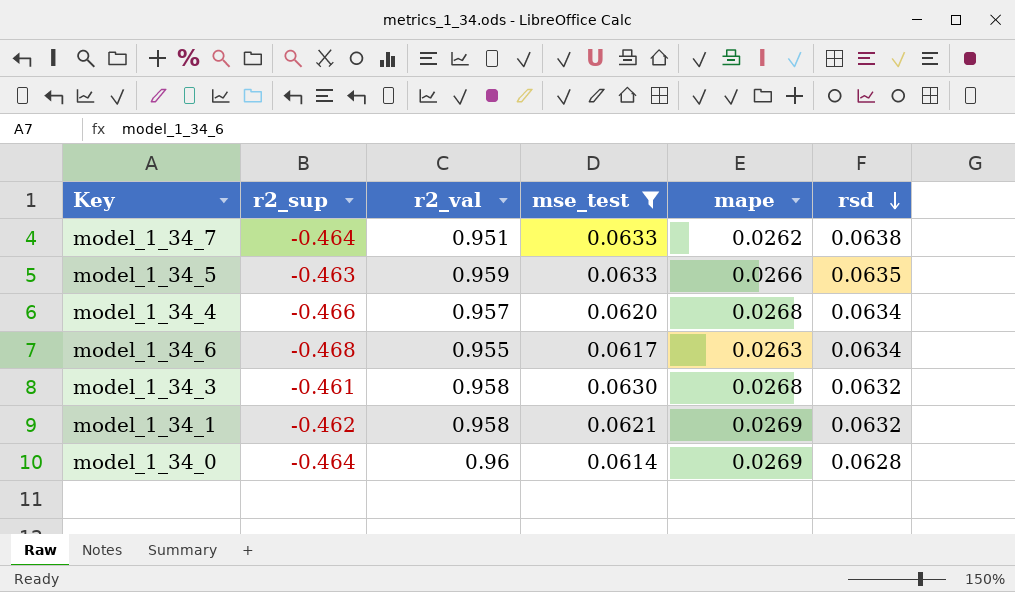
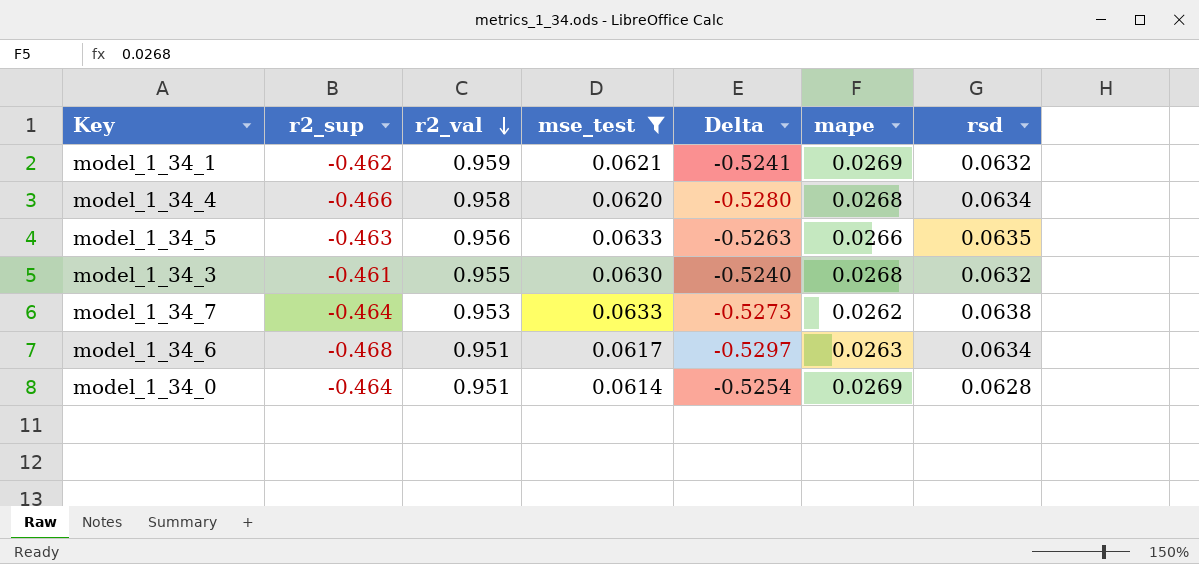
row order: rsd descending -> r2_val descending
column Delta | formula: none -> [r2_sup] - [mse_test]
model_1_34_1 | r2_val: 0.958 -> 0.959
model_1_34_4 | r2_val: 0.957 -> 0.958
model_1_34_5 | r2_val: 0.959 -> 0.956
model_1_34_3 | r2_val: 0.958 -> 0.955
model_1_34_7 | r2_val: 0.951 -> 0.953
model_1_34_6 | r2_val: 0.955 -> 0.951
model_1_34_0 | r2_val: 0.96 -> 0.951

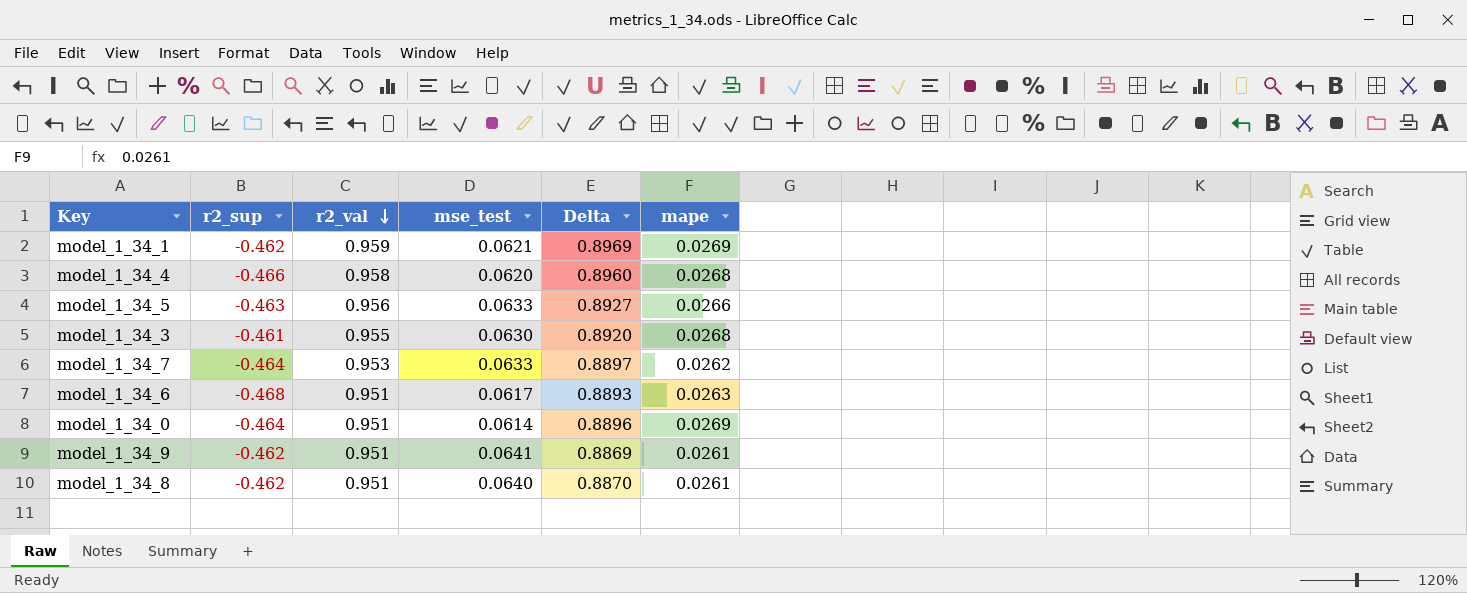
filter: mse_test <= 0.0633 -> none
column rsd | position: 7 -> none
column Delta | formula: [r2_sup] - [mse_test] -> [r2_val] - [mse_test]

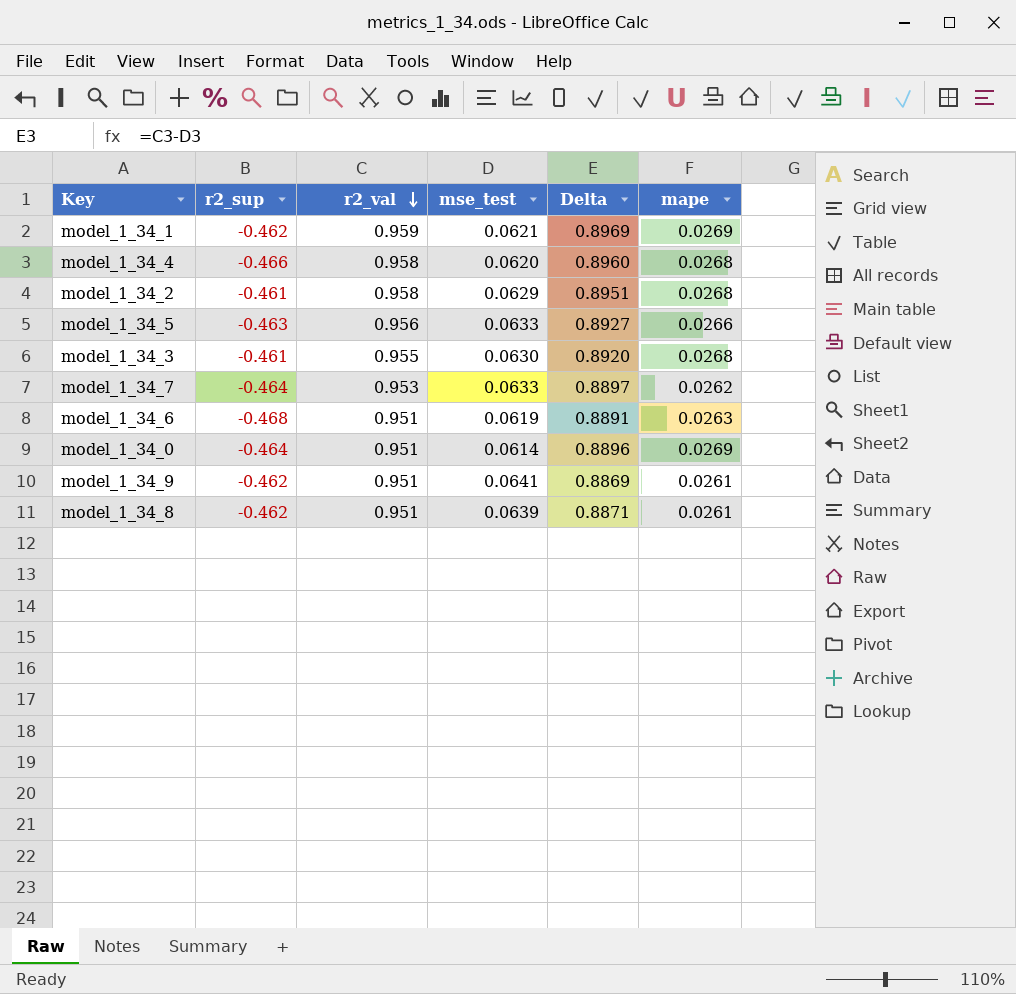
row model_1_34_2: none -> -0.461 | 0.958 | 0.0629 | 0.8951 | 0.0268
model_1_34_6 | mse_test: 0.0617 -> 0.0619
model_1_34_6 | Delta: 0.8893 -> 0.8891
model_1_34_8 | mse_test: 0.0640 -> 0.0639
model_1_34_8 | Delta: 0.8870 -> 0.8871

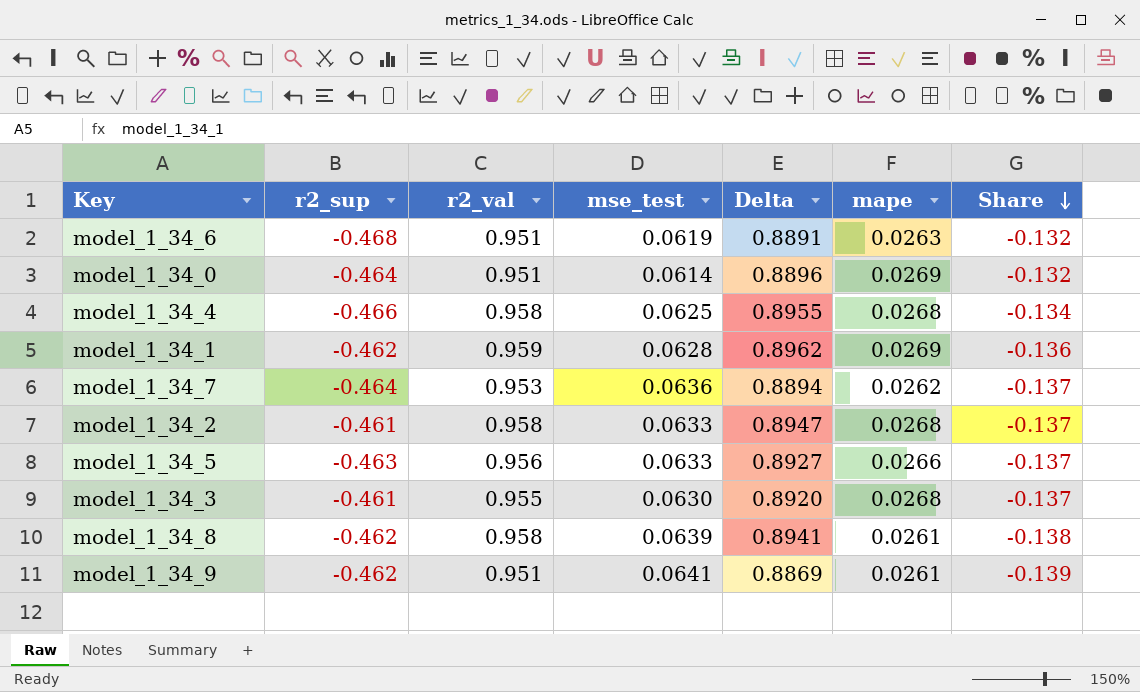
row order: r2_val descending -> Share descending
column Share | formula: none -> [mse_test] / [r2_sup]
model_1_34_4 | mse_test: 0.0620 -> 0.0625
model_1_34_4 | Delta: 0.8960 -> 0.8955
model_1_34_1 | mse_test: 0.0621 -> 0.0628
model_1_34_1 | Delta: 0.8969 -> 0.8962
model_1_34_7 | mse_test: 0.0633 -> 0.0636
model_1_34_7 | Delta: 0.8897 -> 0.8894
model_1_34_2 | mse_test: 0.0629 -> 0.0633
model_1_34_2 | Delta: 0.8951 -> 0.8947
model_1_34_8 | r2_val: 0.951 -> 0.958
model_1_34_8 | Delta: 0.8871 -> 0.8941

